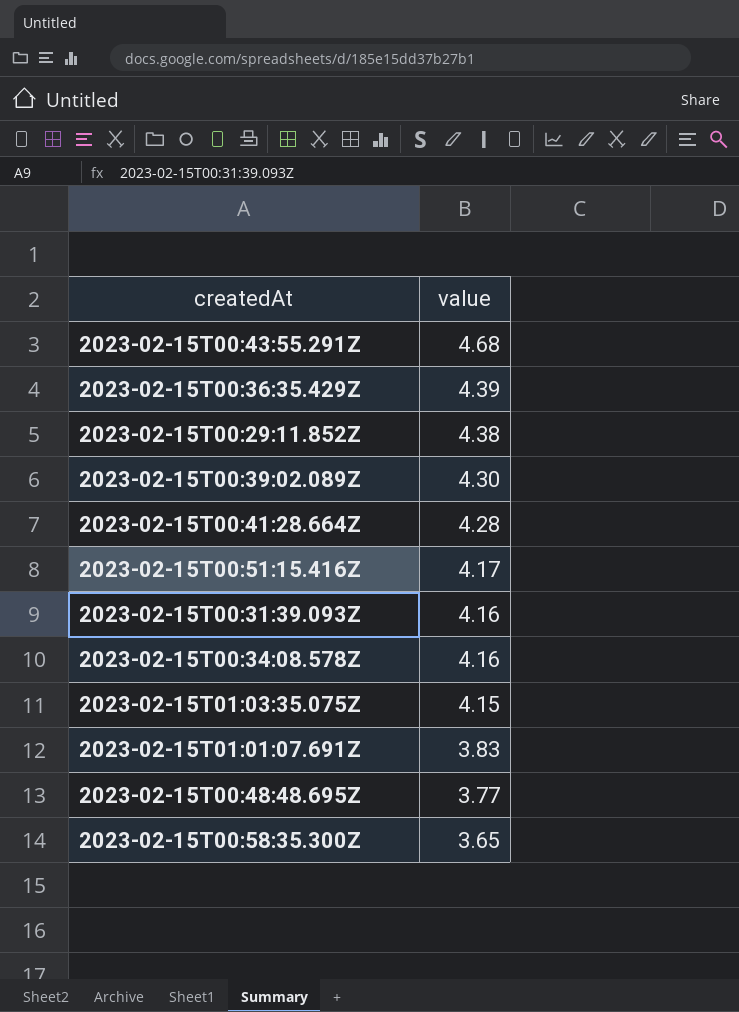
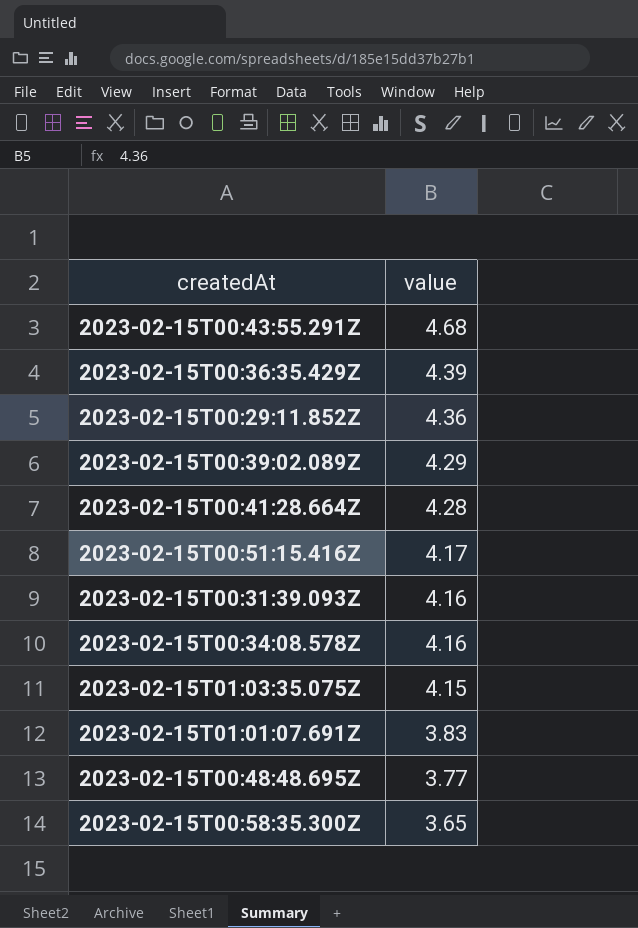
2023-02-15T00:29:11.852Z | value: 4.38 -> 4.36
2023-02-15T00:39:02.089Z | value: 4.30 -> 4.29

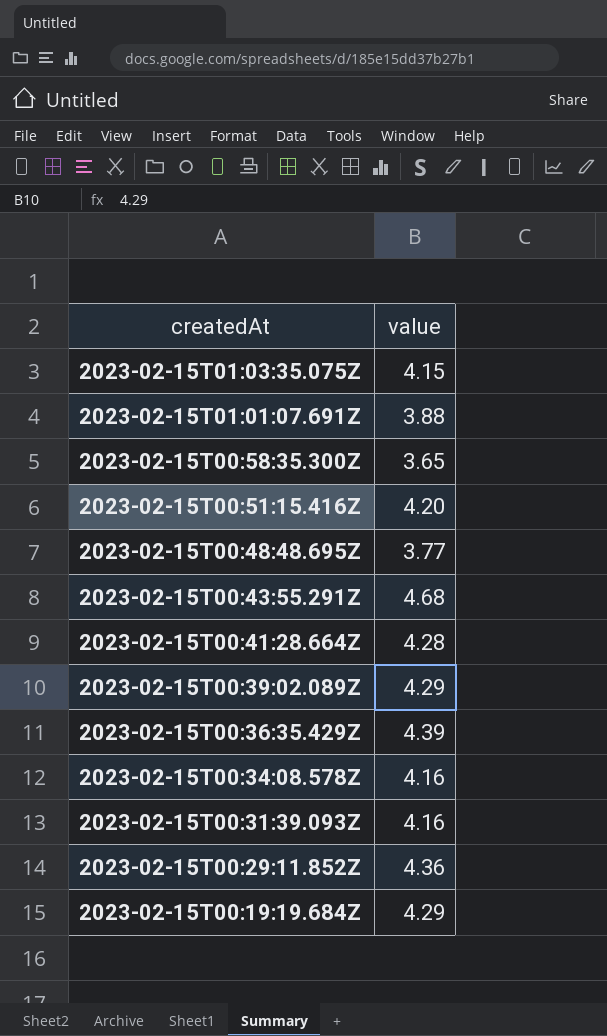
row order: value descending -> createdAt descending
2023-02-15T01:01:07.691Z | value: 3.83 -> 3.88
2023-02-15T00:51:15.416Z | value: 4.17 -> 4.20
row 2023-02-15T00:19:19.684Z: none -> 4.29

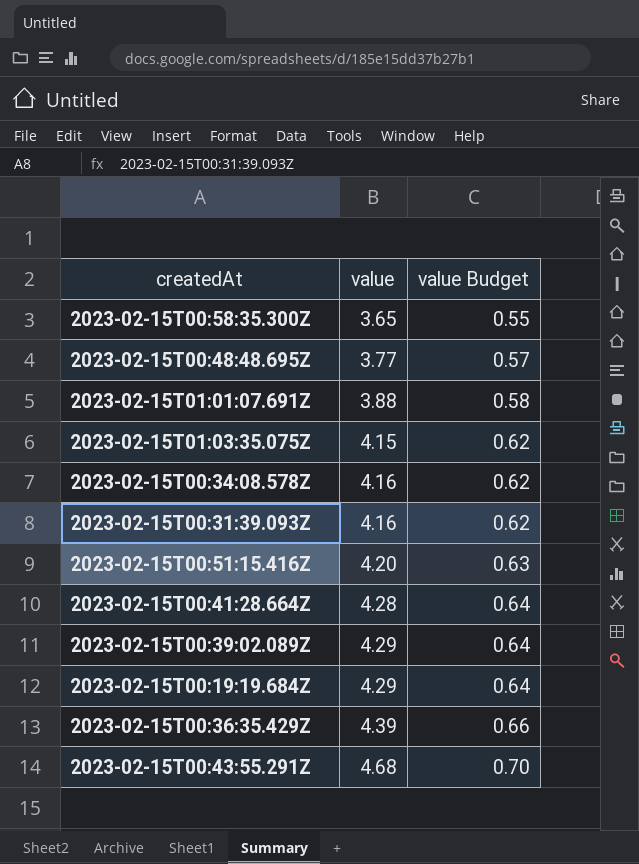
row order: createdAt descending -> value ascending
column value Budget | formula: none -> [value] * 0.15
row 2023-02-15T00:29:11.852Z: 4.36 -> none

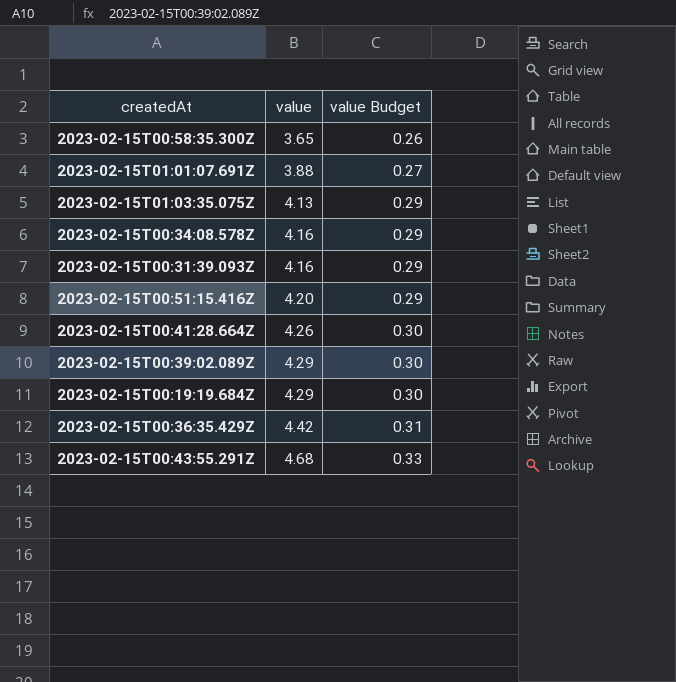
column value Budget | formula: [value] * 0.15 -> [value] * 0.07
row 2023-02-15T00:48:48.695Z: 3.77 | 0.57 -> none
2023-02-15T01:03:35.075Z | value: 4.15 -> 4.13
2023-02-15T00:41:28.664Z | value: 4.28 -> 4.26
2023-02-15T00:36:35.429Z | value: 4.39 -> 4.42

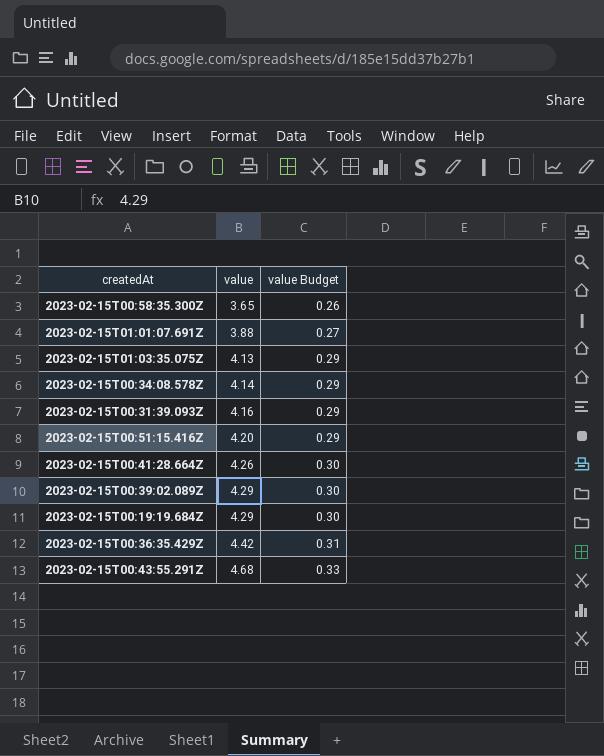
2023-02-15T00:34:08.578Z | value: 4.16 -> 4.14

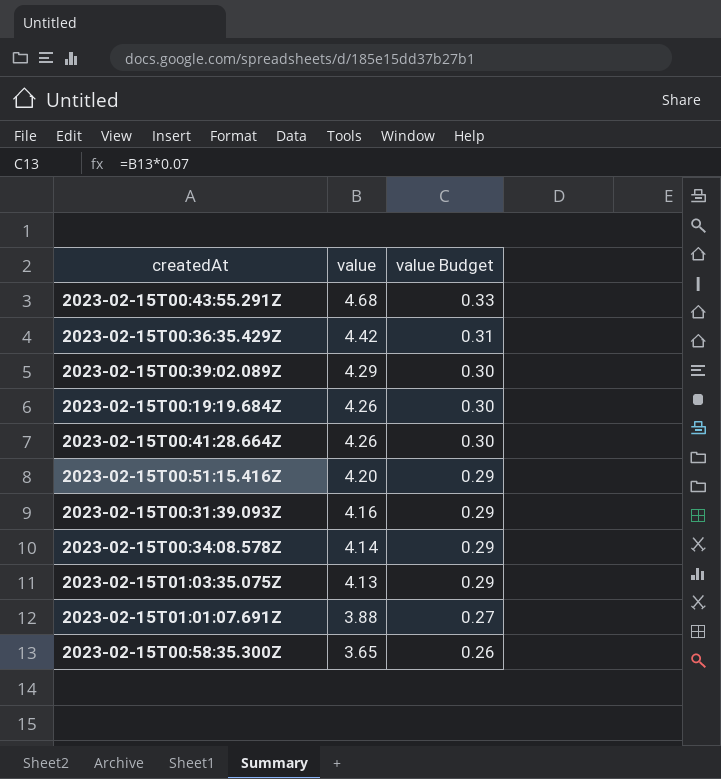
row order: value ascending -> value descending
2023-02-15T00:19:19.684Z | value: 4.29 -> 4.26

